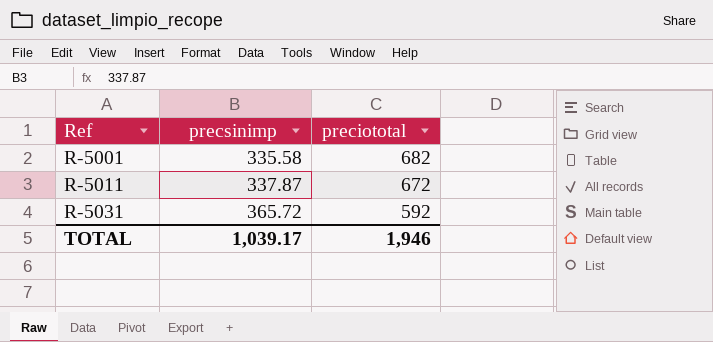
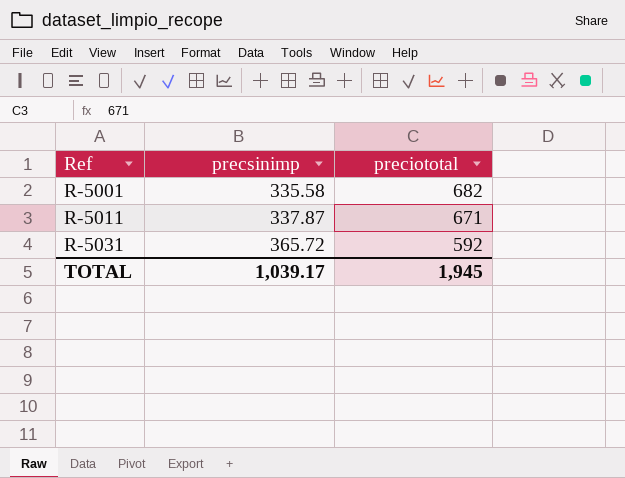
R-5011 | preciototal: 672 -> 671
TOTAL | preciototal: 1,946 -> 1,945

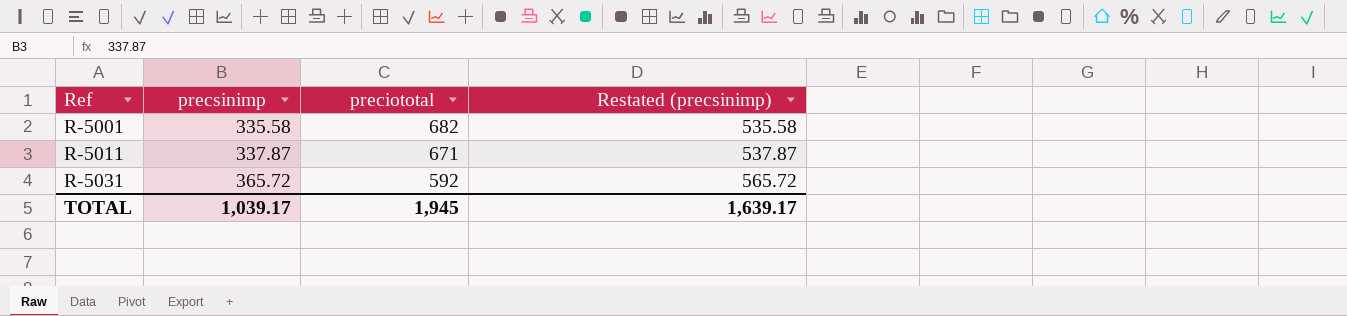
column Restated (precsinimp) | formula: none -> [precsinimp] + 200

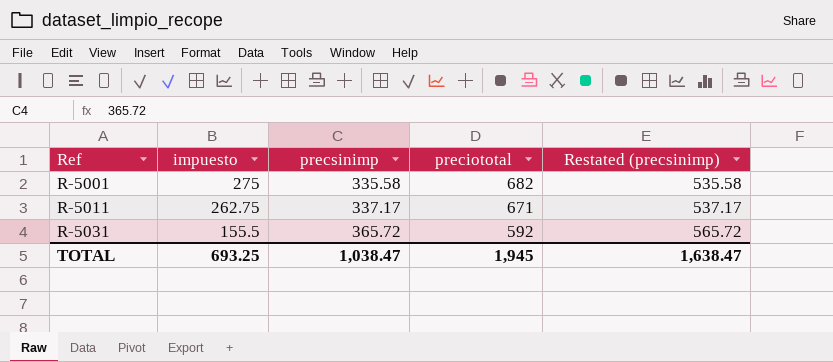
column impuesto | position: none -> 2
R-5011 | precsinimp: 337.87 -> 337.17
R-5011 | Restated (precsinimp): 537.87 -> 537.17
TOTAL | precsinimp: 1,039.17 -> 1,038.47
TOTAL | Restated (precsinimp): 1,639.17 -> 1,638.47

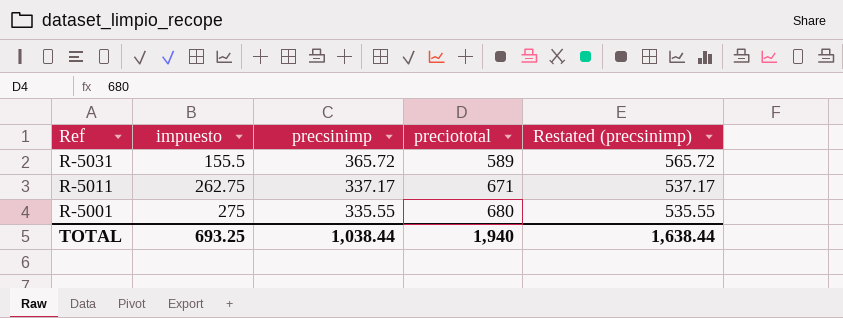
row order: Ref ascending -> Ref descending
R-5031 | preciototal: 592 -> 589
R-5001 | precsinimp: 335.58 -> 335.55
R-5001 | preciototal: 682 -> 680
R-5001 | Restated (precsinimp): 535.58 -> 535.55
TOTAL | precsinimp: 1,038.47 -> 1,038.44
TOTAL | preciototal: 1,945 -> 1,940
TOTAL | Restated (precsinimp): 1,638.47 -> 1,638.44

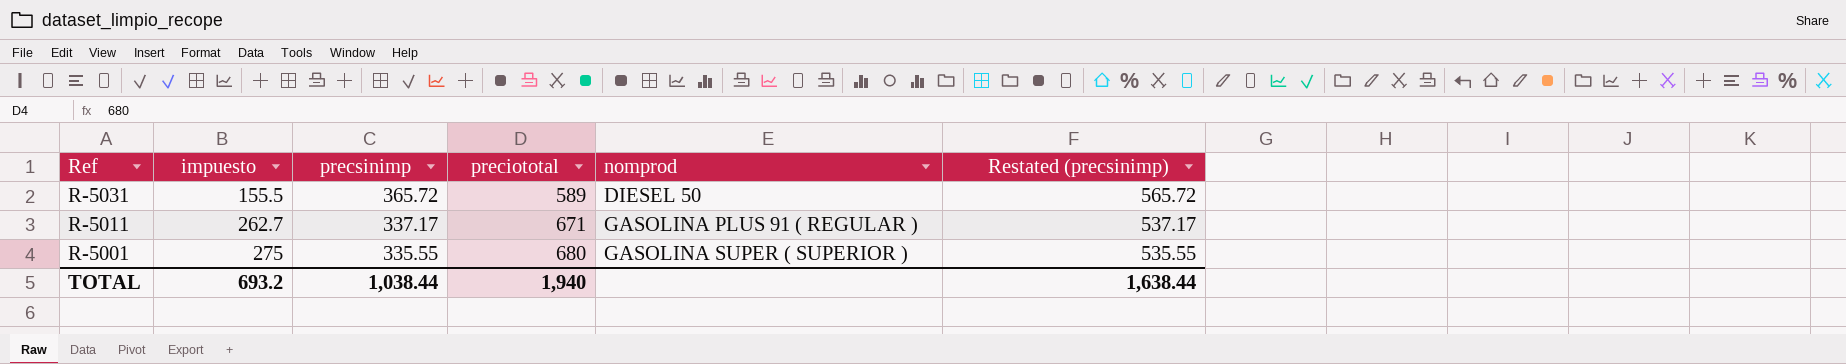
column nomprod | position: none -> 5
R-5011 | impuesto: 262.75 -> 262.7
TOTAL | impuesto: 693.25 -> 693.2

